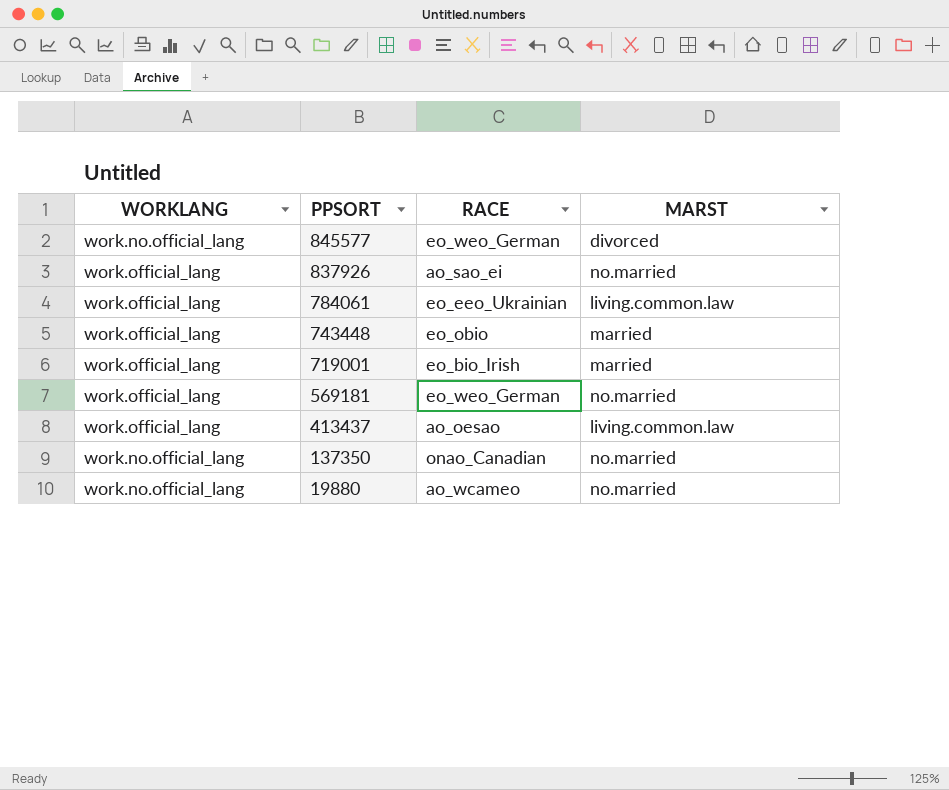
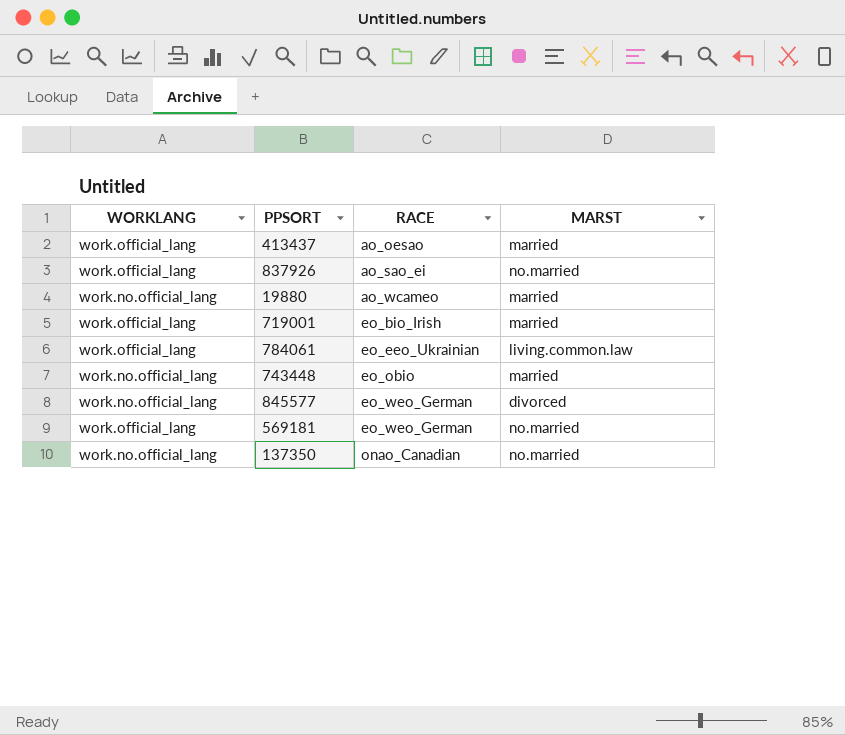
row order: PPSORT descending -> RACE ascending
413437 | MARST: living.common.law -> married
19880 | MARST: no.married -> married
743448 | WORKLANG: work.official_lang -> work.no.official_lang

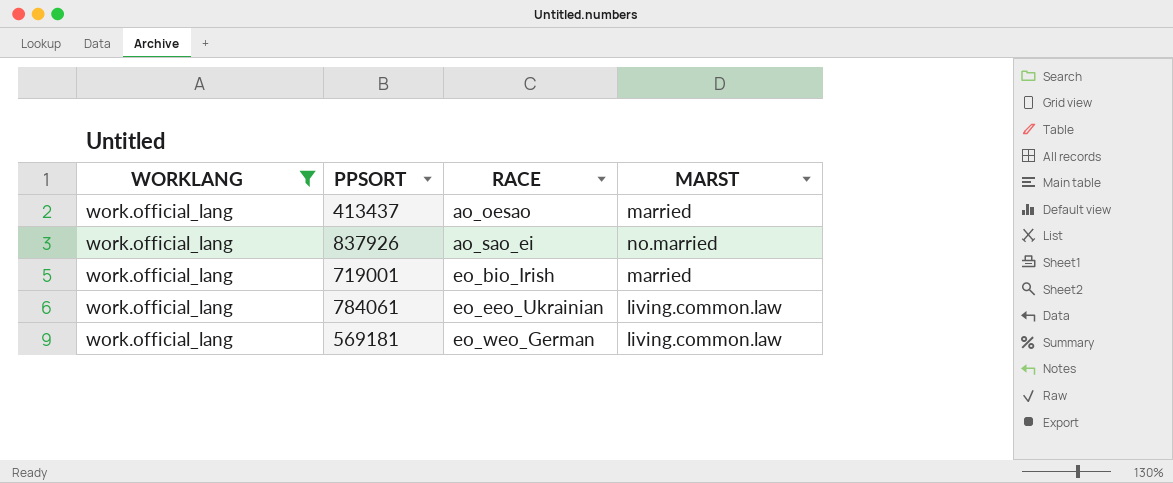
filter: none -> WORKLANG = work.official_lang
569181 | MARST: no.married -> living.common.law

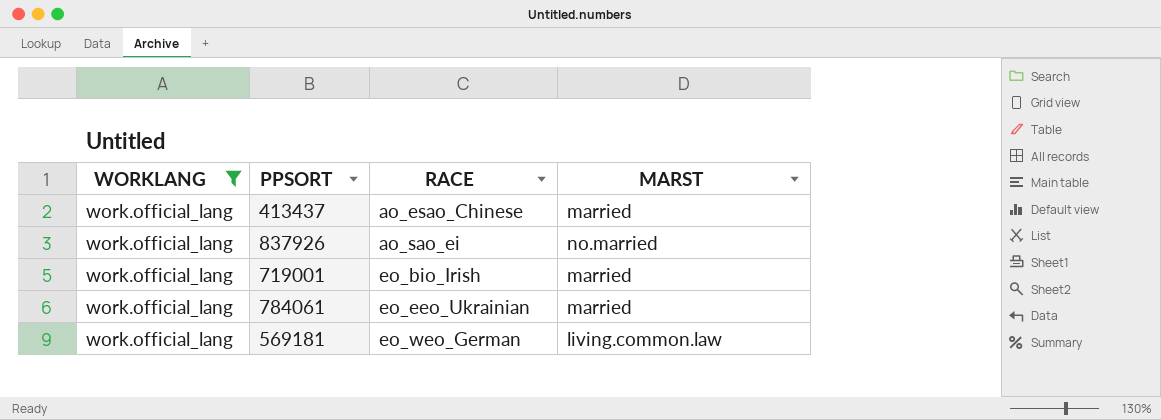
413437 | RACE: ao_oesao -> ao_esao_Chinese
784061 | MARST: living.common.law -> married

